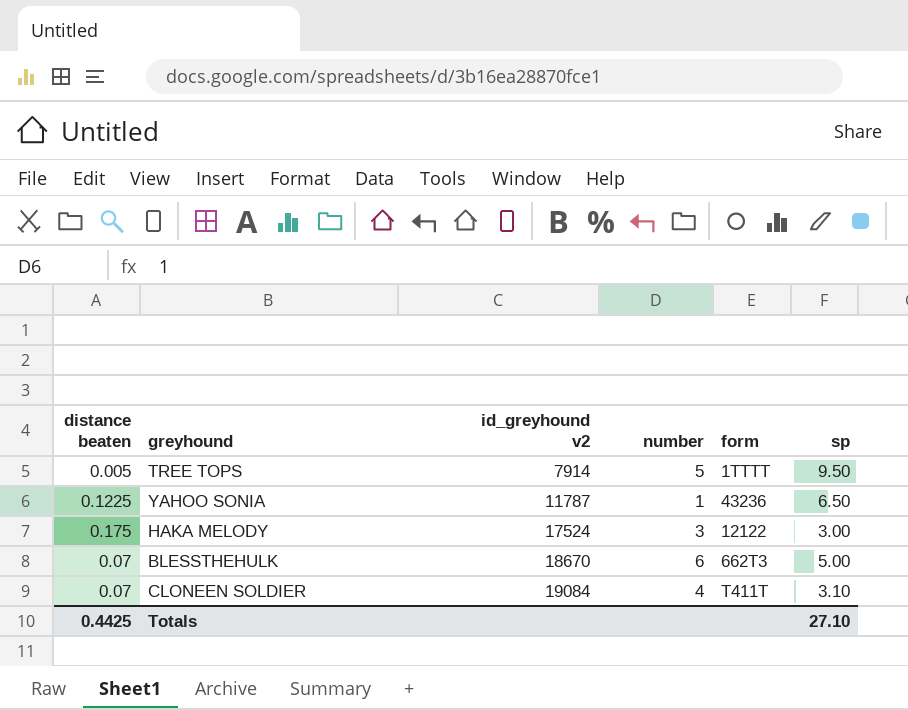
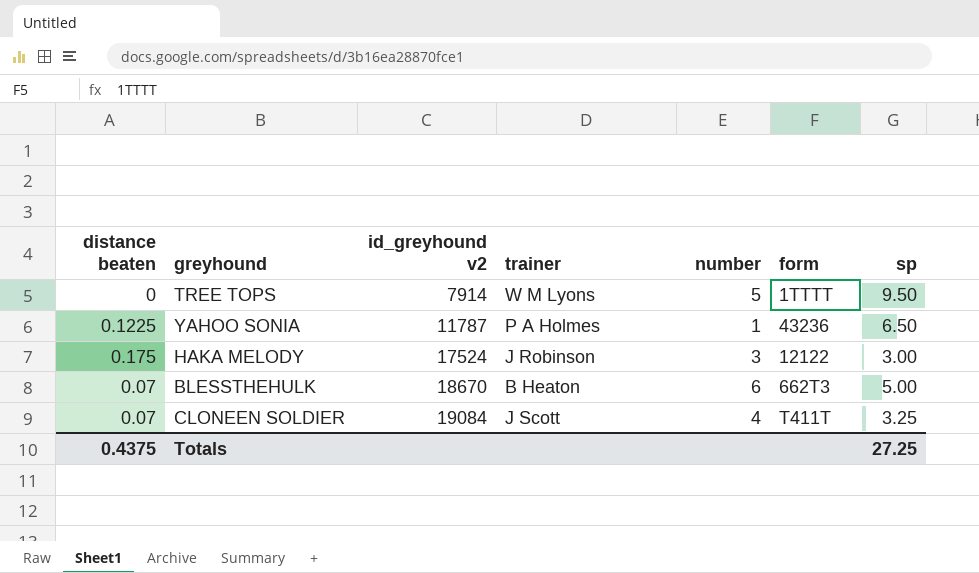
column trainer | position: none -> 4
TREE TOPS | distance beaten: 0.005 -> 0
CLONEEN SOLDIER | sp: 3.10 -> 3.25
Totals | distance beaten: 0.4425 -> 0.4375
Totals | sp: 27.10 -> 27.25

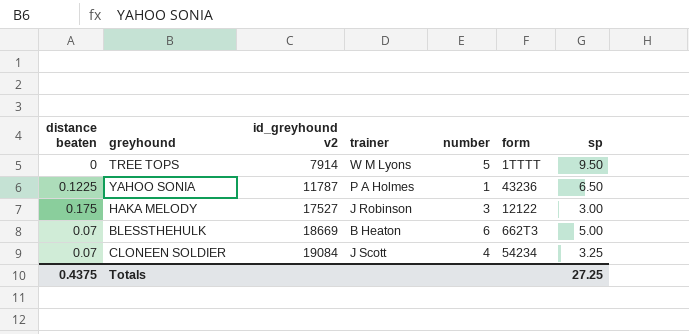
HAKA MELODY | id_greyhound v2: 17524 -> 17527
BLESSTHEHULK | id_greyhound v2: 18670 -> 18669
CLONEEN SOLDIER | form: T411T -> 54234

